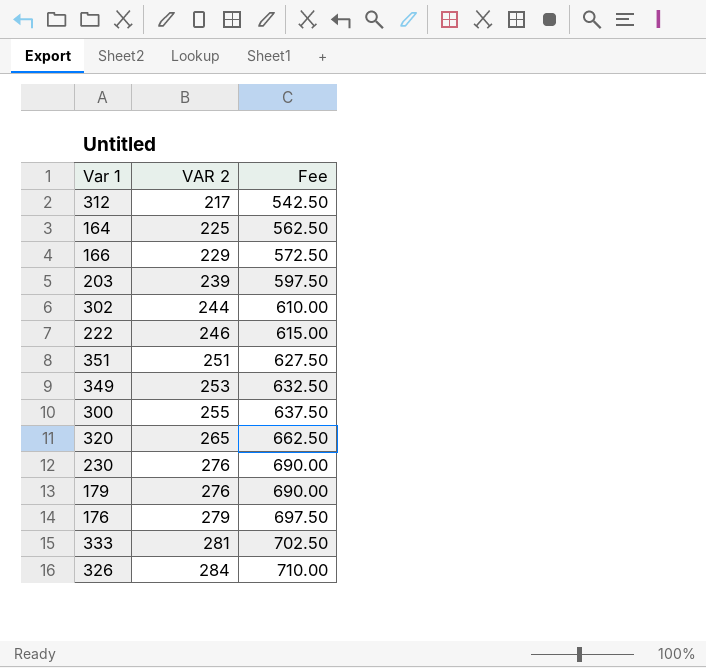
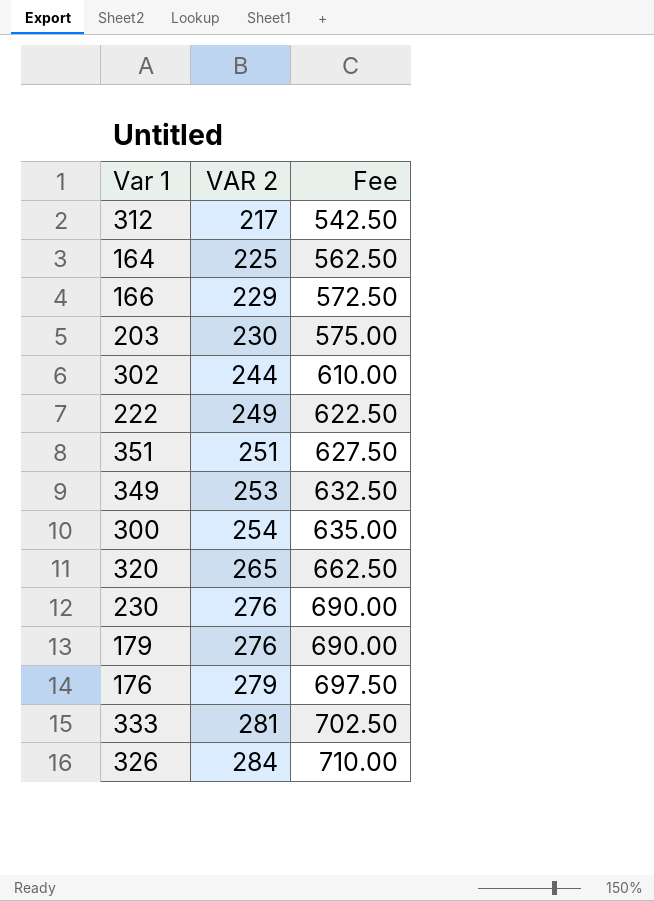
203 | VAR 2: 239 -> 230
203 | Fee: 597.50 -> 575.00
222 | VAR 2: 246 -> 249
222 | Fee: 615.00 -> 622.50
300 | VAR 2: 255 -> 254
300 | Fee: 637.50 -> 635.00

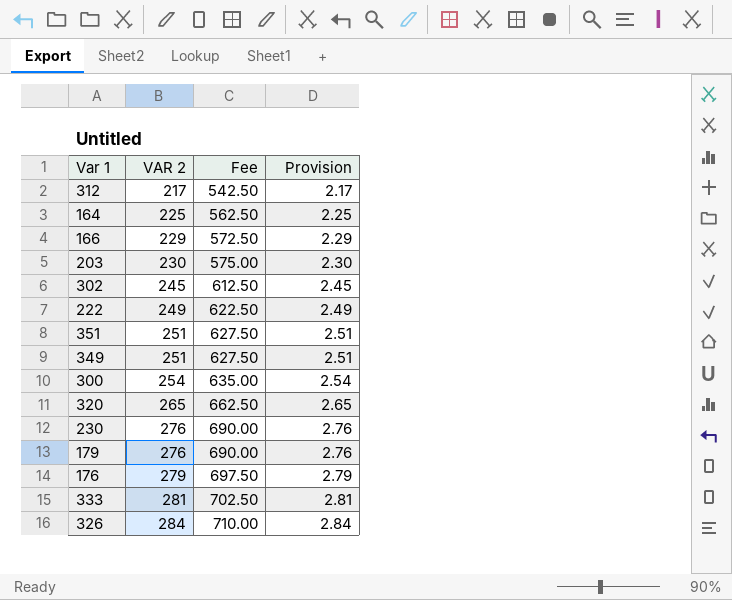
column Provision | formula: none -> [VAR 2] * 0.01
302 | VAR 2: 244 -> 245
302 | Fee: 610.00 -> 612.50
349 | VAR 2: 253 -> 251
349 | Fee: 632.50 -> 627.50

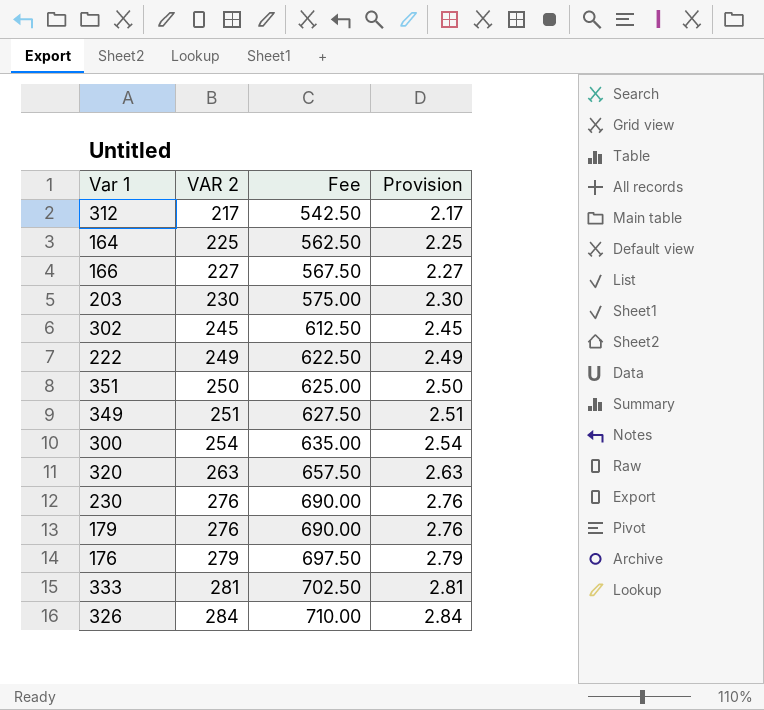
166 | VAR 2: 229 -> 227
166 | Fee: 572.50 -> 567.50
166 | Provision: 2.29 -> 2.27
351 | VAR 2: 251 -> 250
351 | Fee: 627.50 -> 625.00
351 | Provision: 2.51 -> 2.50
320 | VAR 2: 265 -> 263
320 | Fee: 662.50 -> 657.50
320 | Provision: 2.65 -> 2.63

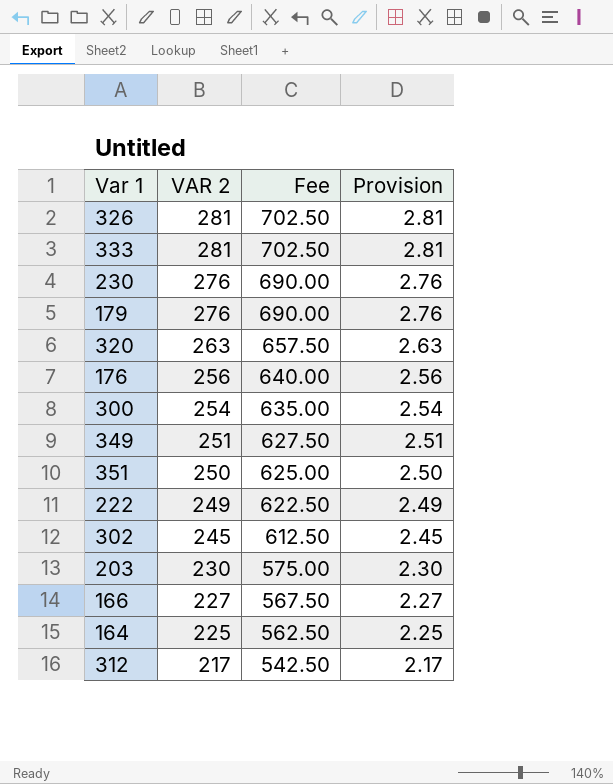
row order: VAR 2 ascending -> VAR 2 descending
326 | VAR 2: 284 -> 281
326 | Fee: 710.00 -> 702.50
326 | Provision: 2.84 -> 2.81
176 | VAR 2: 279 -> 256
176 | Fee: 697.50 -> 640.00
176 | Provision: 2.79 -> 2.56

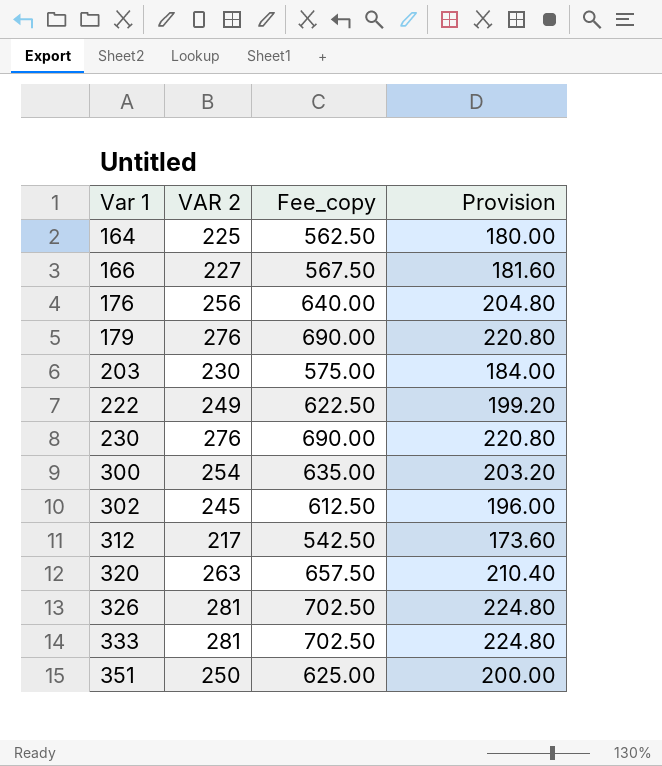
row order: VAR 2 descending -> Var 1 ascending
column name: Fee -> Fee_copy
column Provision | formula: [VAR 2] * 0.01 -> [VAR 2] * 0.8
row 349: 251 | 627.50 | 2.51 -> none

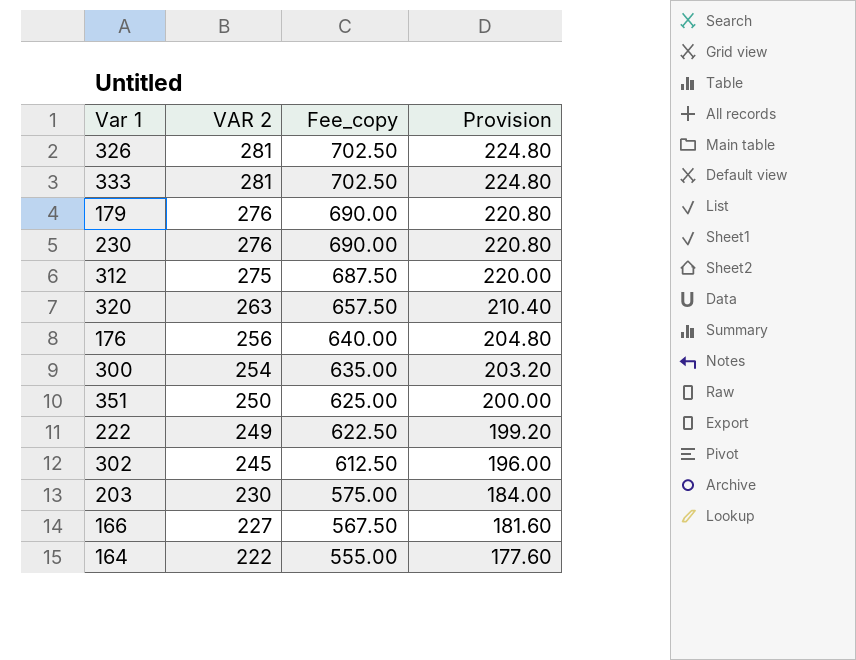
row order: Var 1 ascending -> VAR 2 descending
312 | VAR 2: 217 -> 275
312 | Fee_copy: 542.50 -> 687.50
312 | Provision: 173.60 -> 220.00
164 | VAR 2: 225 -> 222
164 | Fee_copy: 562.50 -> 555.00
164 | Provision: 180.00 -> 177.60

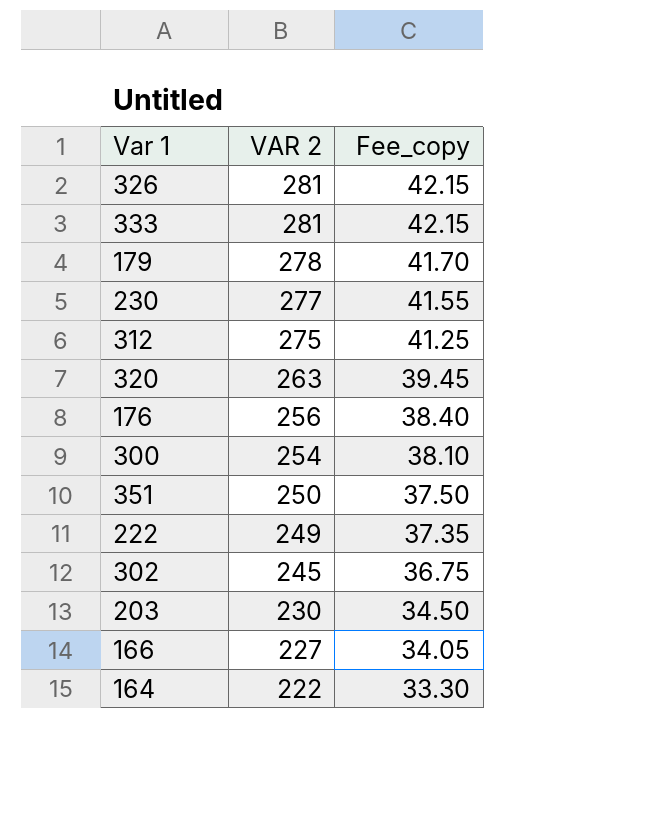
column Provision | formula: [VAR 2] * 0.8 -> none
column Fee_copy | formula: [VAR 2] * 2.5 -> [VAR 2] * 0.15
179 | VAR 2: 276 -> 278
230 | VAR 2: 276 -> 277

